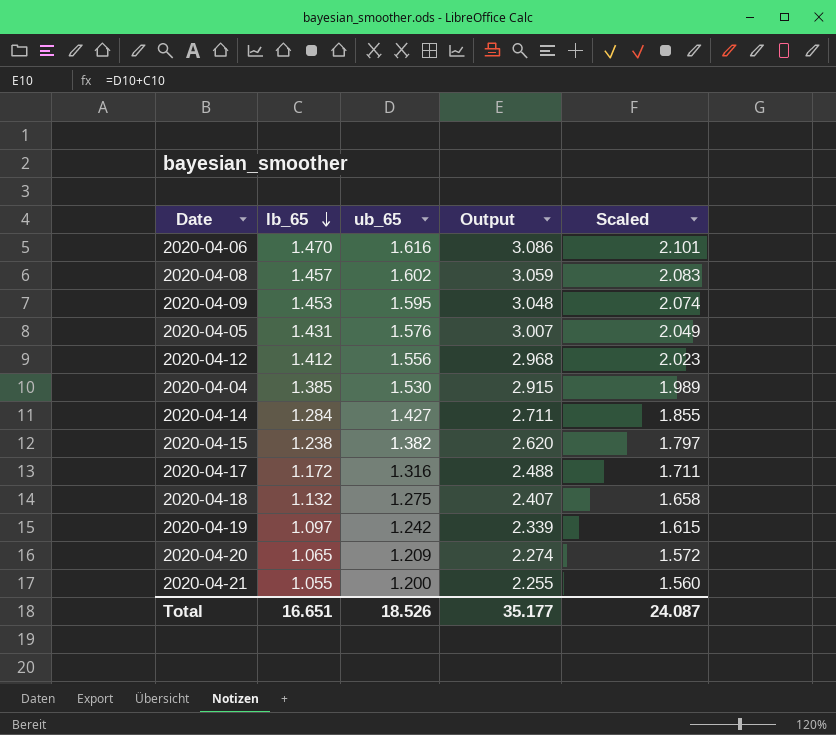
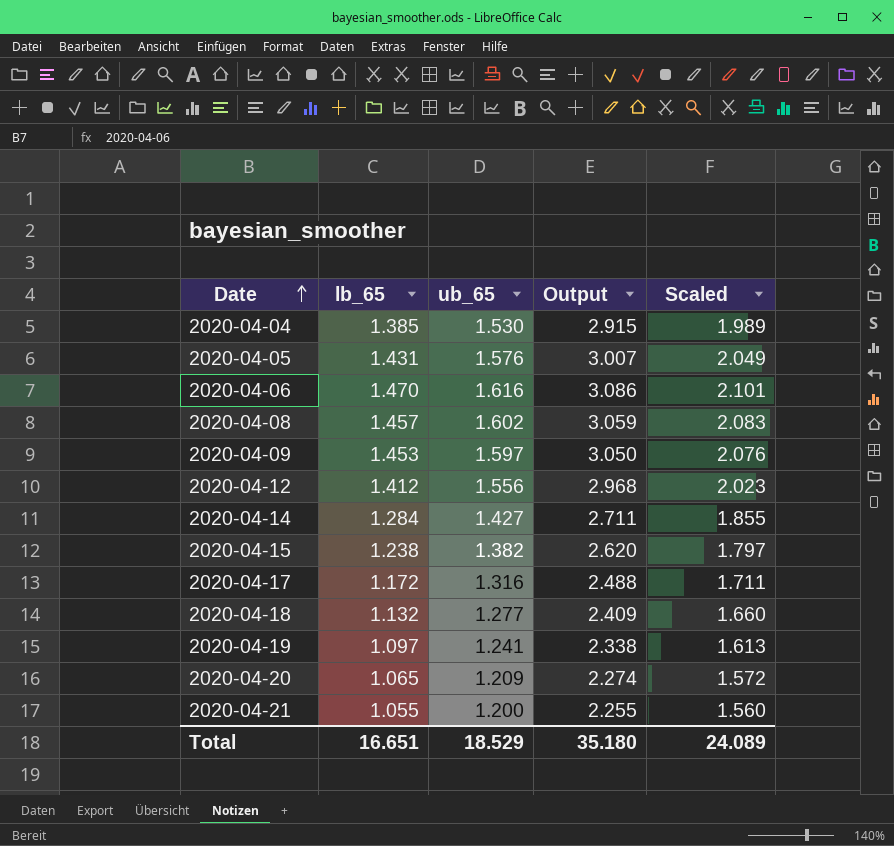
row order: lb_65 descending -> Date ascending
2020-04-09 | ub_65: 1.595 -> 1.597
2020-04-09 | Output: 3.048 -> 3.050
2020-04-09 | Scaled: 2.074 -> 2.076
2020-04-18 | ub_65: 1.275 -> 1.277
2020-04-18 | Output: 2.407 -> 2.409
2020-04-18 | Scaled: 1.658 -> 1.660
2020-04-19 | ub_65: 1.242 -> 1.241
2020-04-19 | Output: 2.339 -> 2.338
2020-04-19 | Scaled: 1.615 -> 1.613
Total | ub_65: 18.526 -> 18.529
Total | Output: 35.177 -> 35.180
Total | Scaled: 24.087 -> 24.089

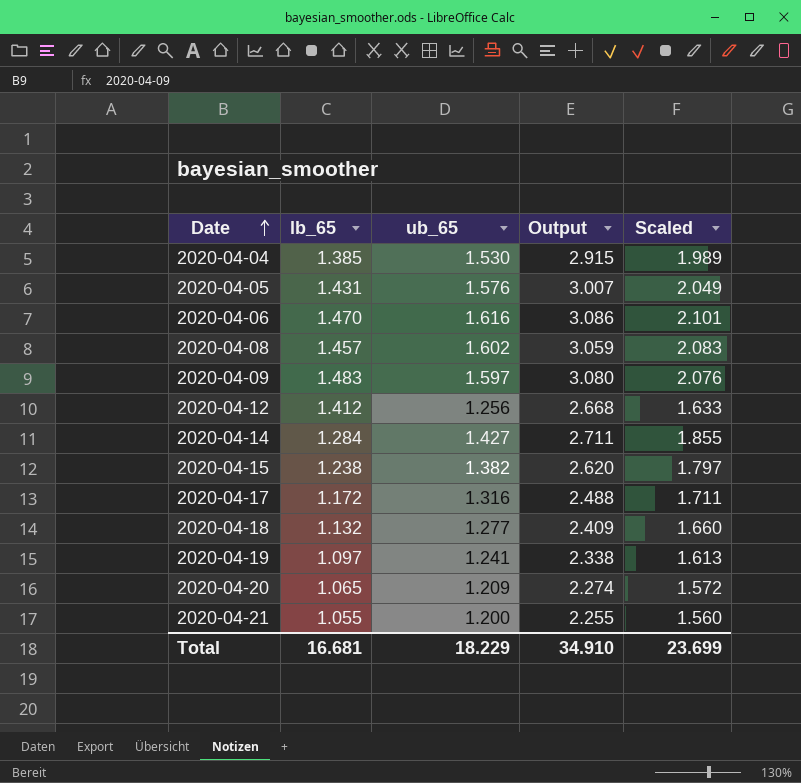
2020-04-09 | lb_65: 1.453 -> 1.483
2020-04-09 | Output: 3.050 -> 3.080
2020-04-12 | ub_65: 1.556 -> 1.256
2020-04-12 | Output: 2.968 -> 2.668
2020-04-12 | Scaled: 2.023 -> 1.633
Total | lb_65: 16.651 -> 16.681
Total | ub_65: 18.529 -> 18.229
Total | Output: 35.180 -> 34.910
Total | Scaled: 24.089 -> 23.699

